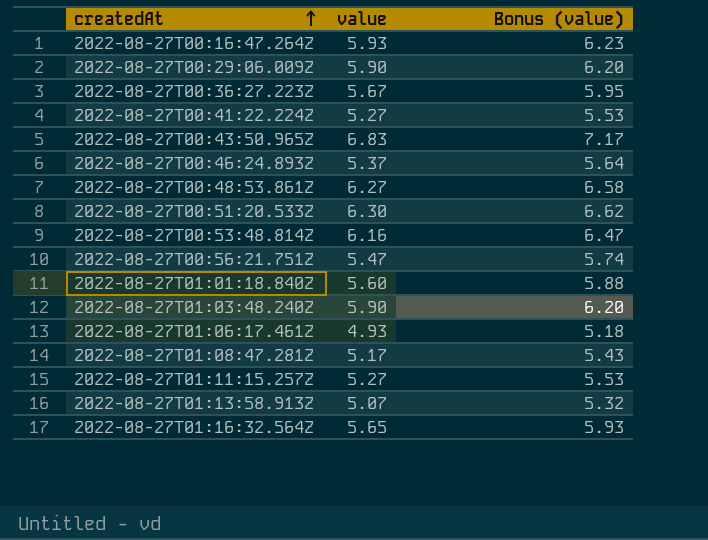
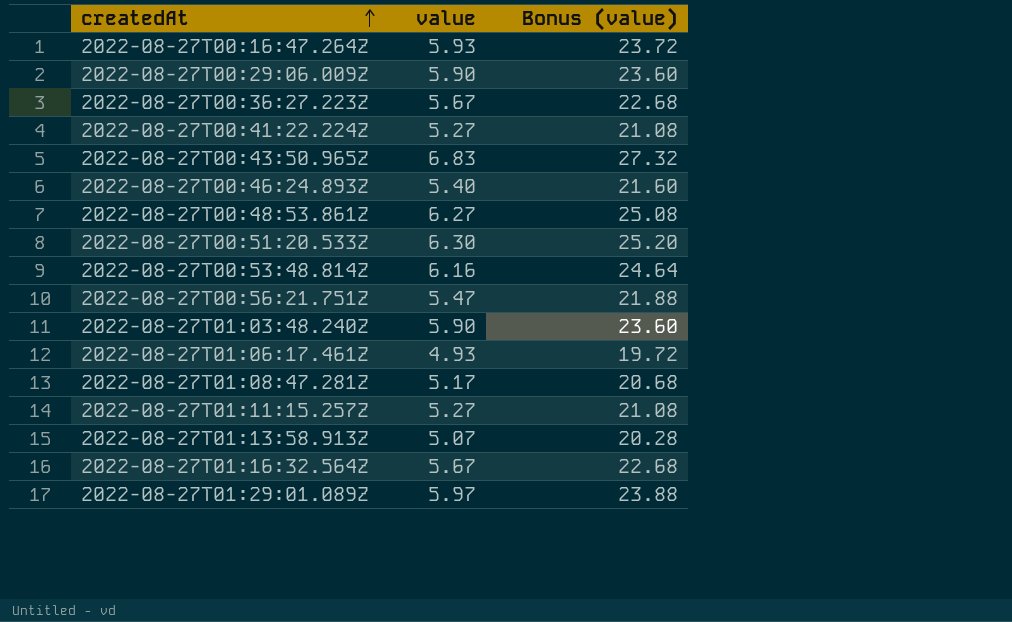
column Bonus (value) | formula: [value] * 1.05 -> [value] * 4
row 2022-08-27T01:01:18.840Z: 5.60 | 5.88 -> none
2022-08-27T00:46:24.893Z | value: 5.37 -> 5.40
2022-08-27T01:16:32.564Z | value: 5.65 -> 5.67
row 2022-08-27T01:29:01.089Z: none -> 5.97 | 23.88

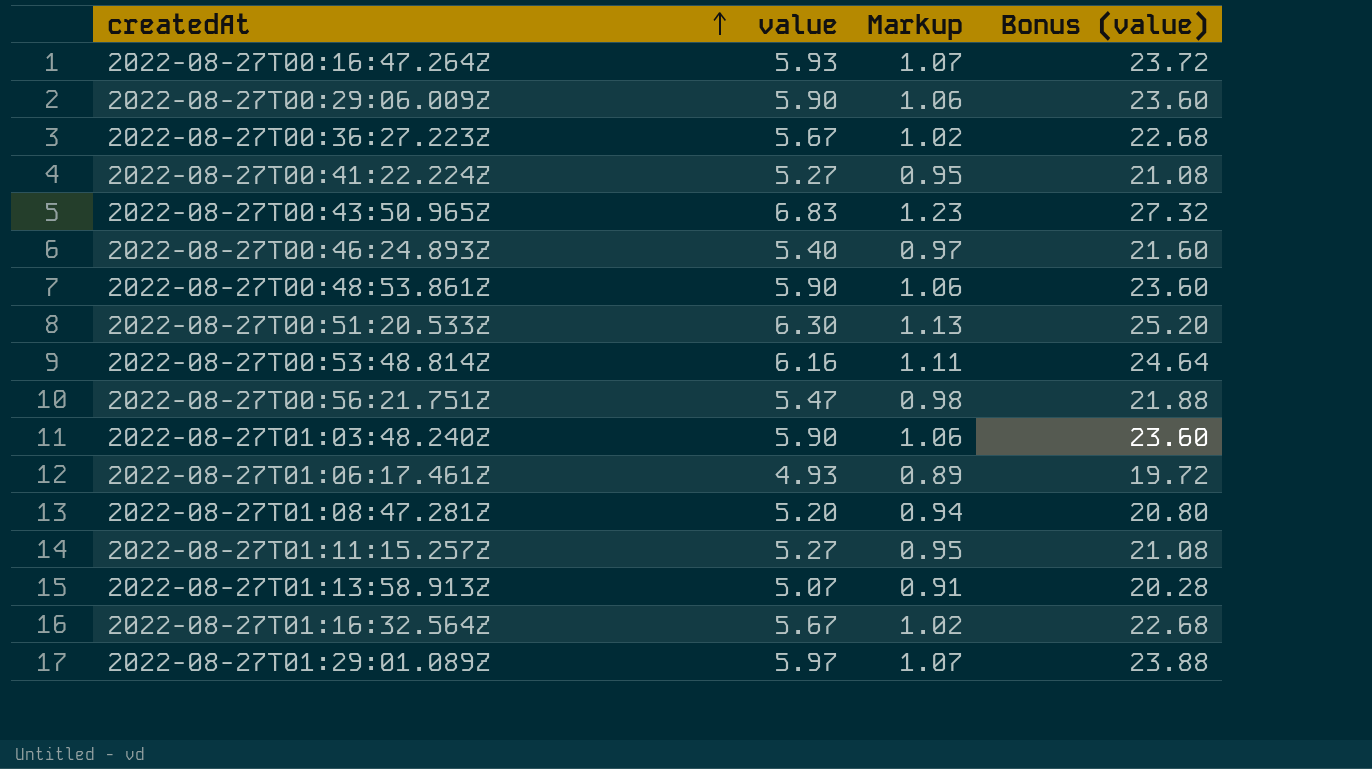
column Markup | formula: none -> [value] * 0.18
2022-08-27T00:48:53.861Z | value: 6.27 -> 5.90
2022-08-27T00:48:53.861Z | Bonus (value): 25.08 -> 23.60
2022-08-27T01:08:47.281Z | value: 5.17 -> 5.20
2022-08-27T01:08:47.281Z | Bonus (value): 20.68 -> 20.80

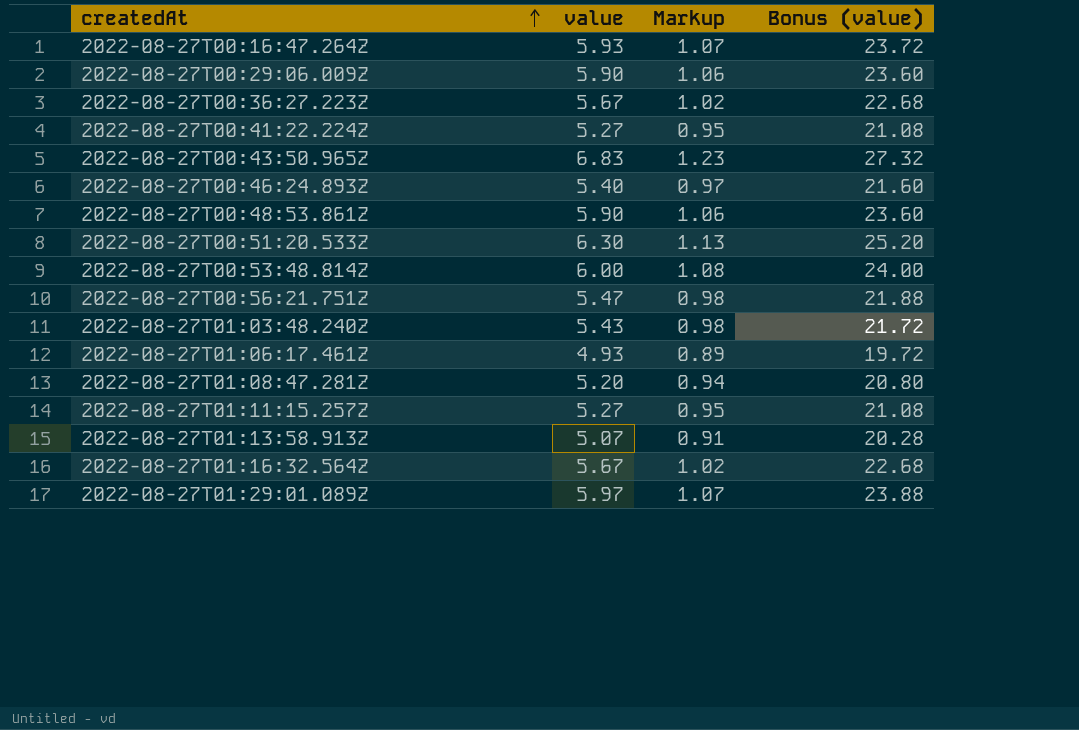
2022-08-27T00:53:48.814Z | value: 6.16 -> 6.00
2022-08-27T00:53:48.814Z | Markup: 1.11 -> 1.08
2022-08-27T00:53:48.814Z | Bonus (value): 24.64 -> 24.00
2022-08-27T01:03:48.240Z | value: 5.90 -> 5.43
2022-08-27T01:03:48.240Z | Markup: 1.06 -> 0.98
2022-08-27T01:03:48.240Z | Bonus (value): 23.60 -> 21.72

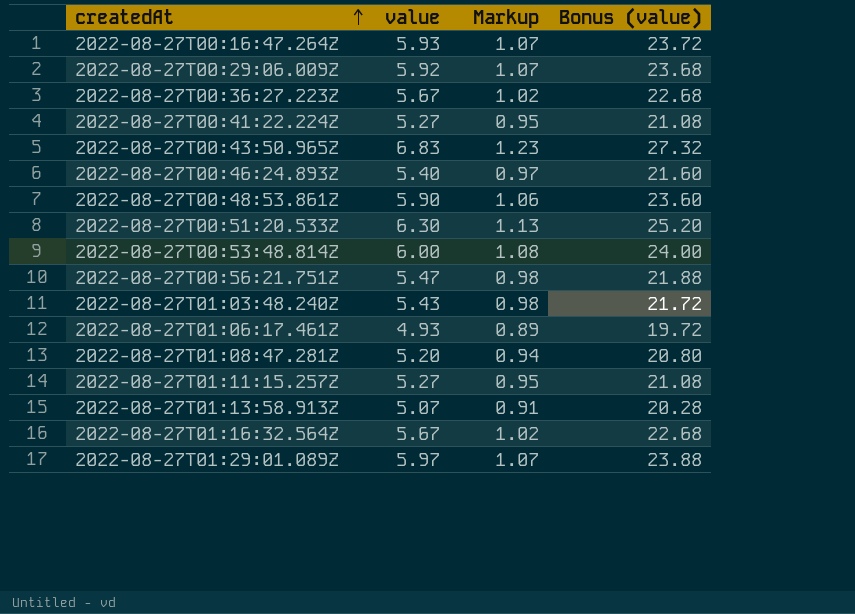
2022-08-27T00:29:06.009Z | value: 5.90 -> 5.92
2022-08-27T00:29:06.009Z | Markup: 1.06 -> 1.07
2022-08-27T00:29:06.009Z | Bonus (value): 23.60 -> 23.68

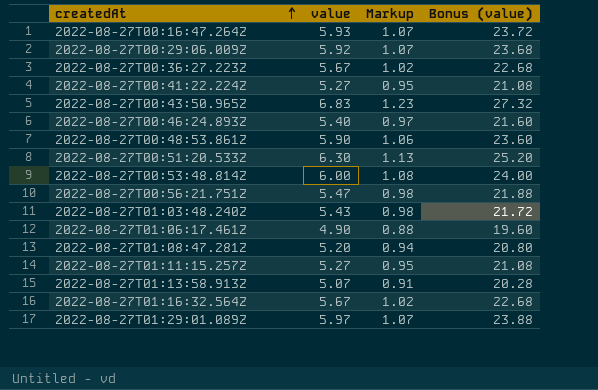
2022-08-27T01:06:17.461Z | value: 4.93 -> 4.90
2022-08-27T01:06:17.461Z | Markup: 0.89 -> 0.88
2022-08-27T01:06:17.461Z | Bonus (value): 19.72 -> 19.60

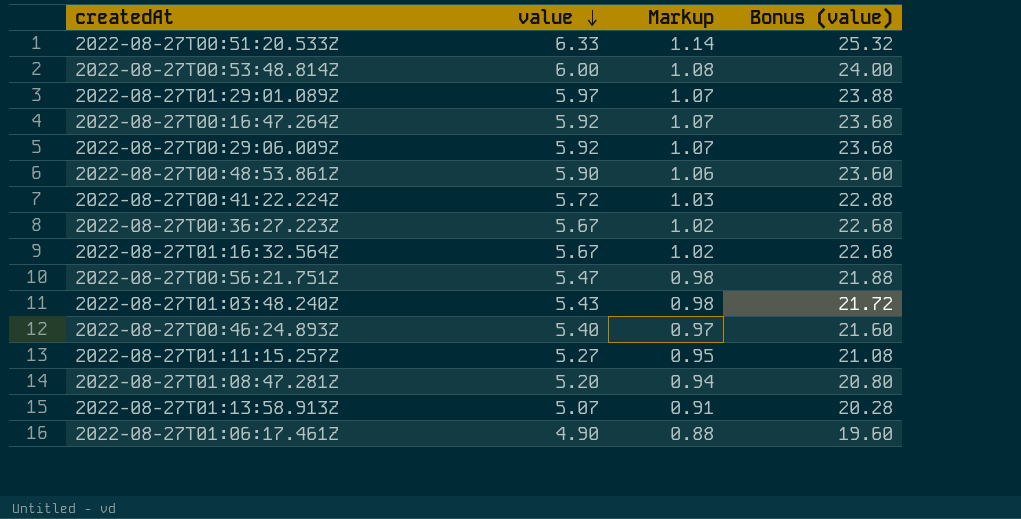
row order: createdAt ascending -> value descending
row 2022-08-27T00:43:50.965Z: 6.83 | 1.23 | 27.32 -> none
2022-08-27T00:51:20.533Z | value: 6.30 -> 6.33
2022-08-27T00:51:20.533Z | Markup: 1.13 -> 1.14
2022-08-27T00:51:20.533Z | Bonus (value): 25.20 -> 25.32
2022-08-27T00:16:47.264Z | value: 5.93 -> 5.92
2022-08-27T00:16:47.264Z | Bonus (value): 23.72 -> 23.68
2022-08-27T00:41:22.224Z | value: 5.27 -> 5.72
2022-08-27T00:41:22.224Z | Markup: 0.95 -> 1.03
2022-08-27T00:41:22.224Z | Bonus (value): 21.08 -> 22.88

